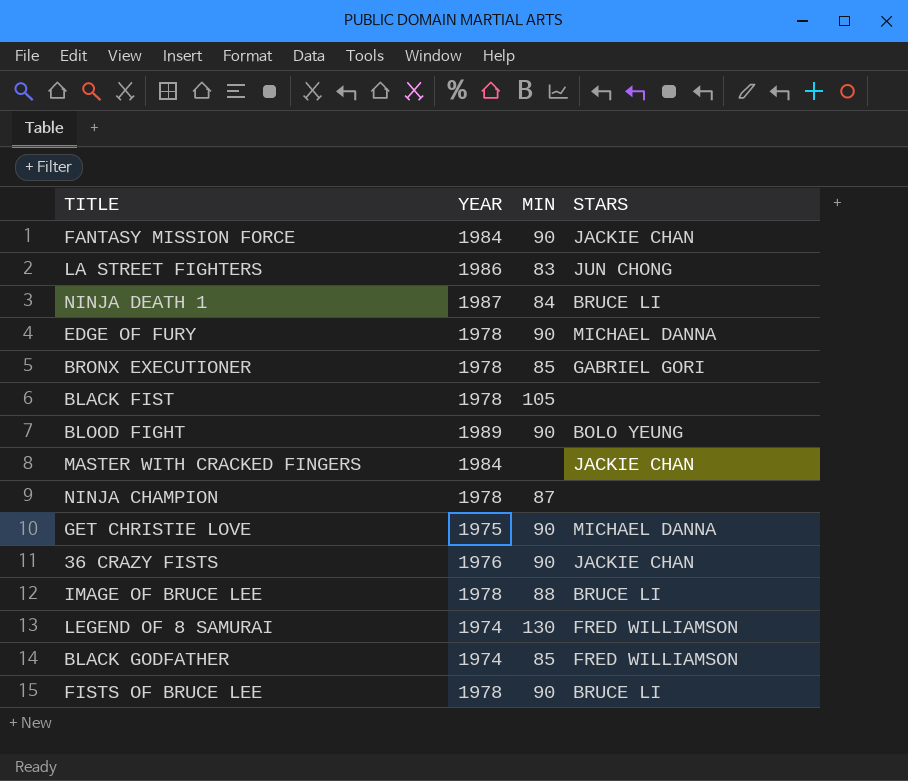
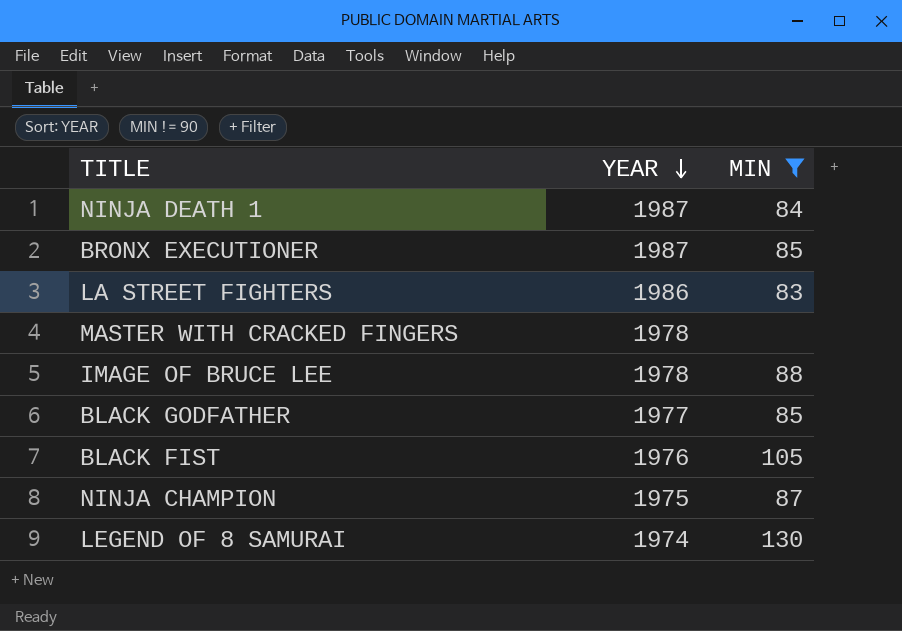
filter: none -> MIN != 90
row order: none -> YEAR descending
column STARS | position: 4 -> none
BRONX EXECUTIONER | YEAR: 1978 -> 1987
MASTER WITH CRACKED FINGERS | YEAR: 1984 -> 1978
BLACK GODFATHER | YEAR: 1974 -> 1977
BLACK FIST | YEAR: 1978 -> 1976
NINJA CHAMPION | YEAR: 1978 -> 1975

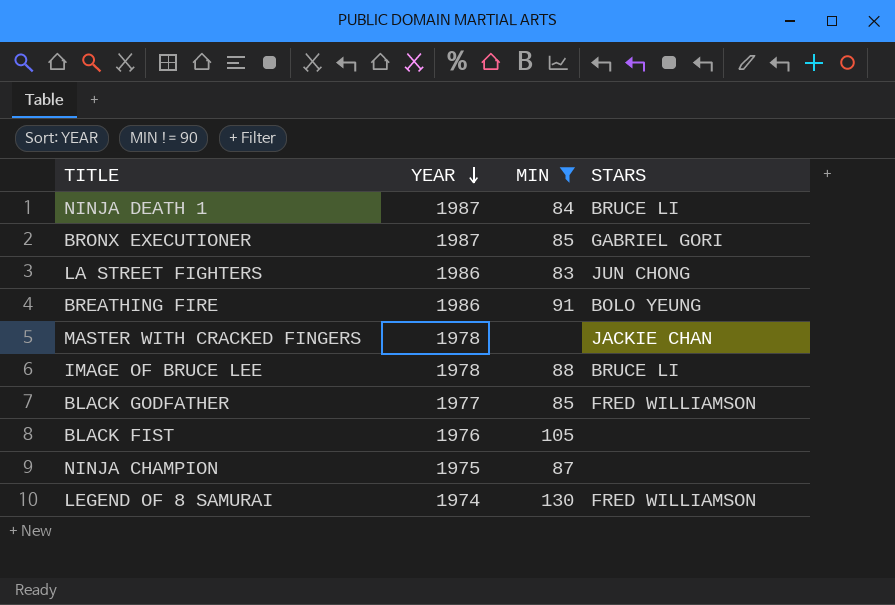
column STARS | position: none -> 4
row BREATHING FIRE: none -> 1986 | 91 | BOLO YEUNG

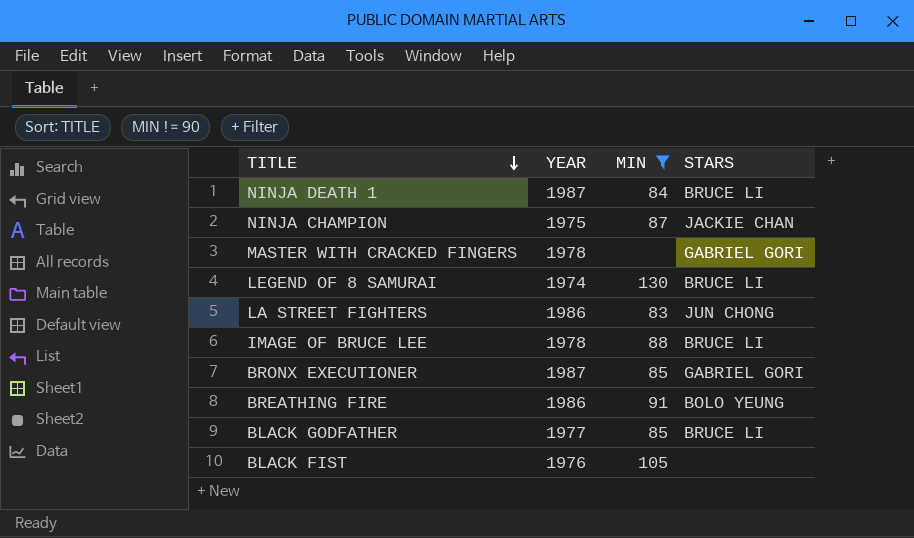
row order: YEAR descending -> TITLE descending
NINJA CHAMPION | STARS: none -> JACKIE CHAN
MASTER WITH CRACKED FINGERS | STARS: JACKIE CHAN -> GABRIEL GORI
LEGEND OF 8 SAMURAI | STARS: FRED WILLIAMSON -> BRUCE LI
BLACK GODFATHER | STARS: FRED WILLIAMSON -> BRUCE LI

